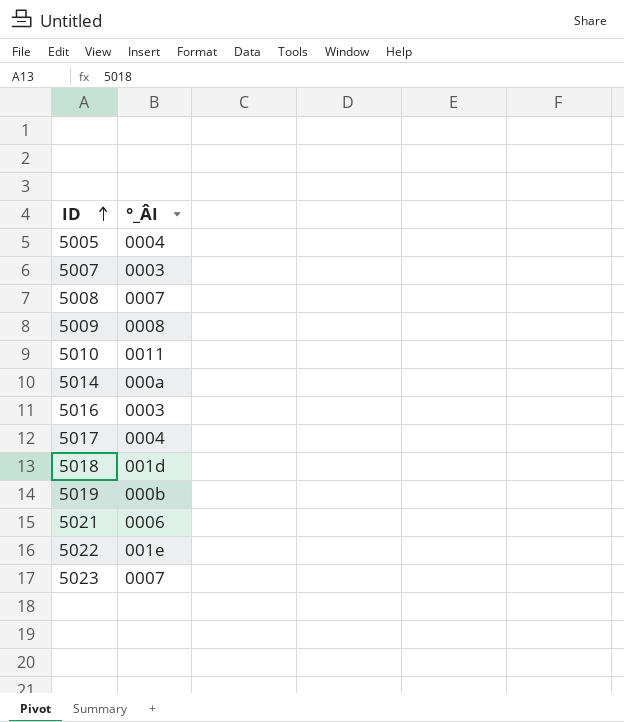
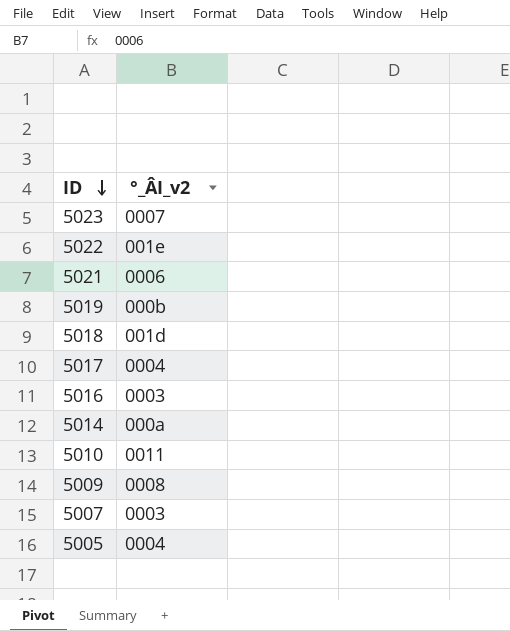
row order: ID ascending -> ID descending
column name: °_ÂI -> °_ÂI_v2
row 5008: 0007 -> none

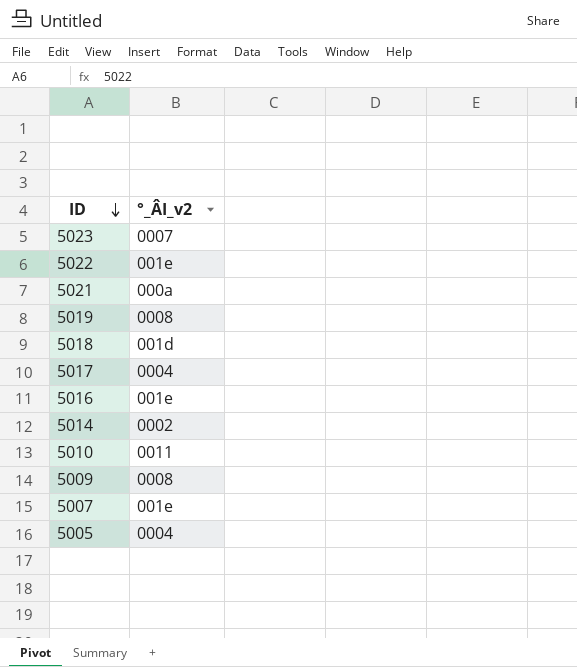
5021 | °_ÂI_v2: 0006 -> 000a
5019 | °_ÂI_v2: 000b -> 0008
5016 | °_ÂI_v2: 0003 -> 001e
5014 | °_ÂI_v2: 000a -> 0002
5007 | °_ÂI_v2: 0003 -> 001e

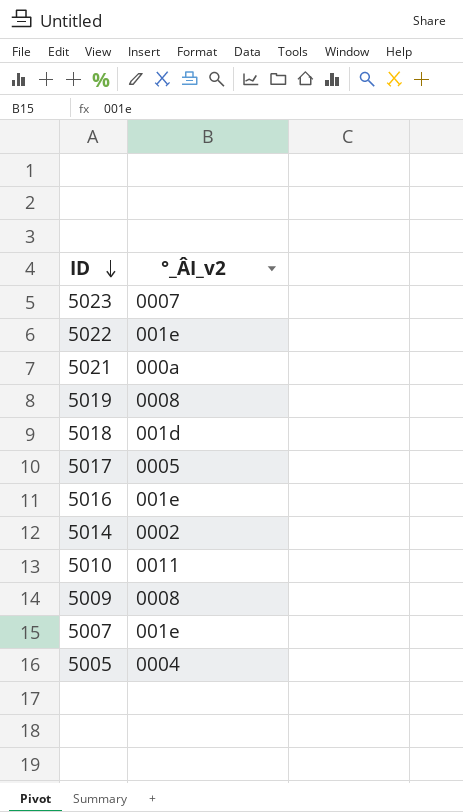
5017 | °_ÂI_v2: 0004 -> 0005

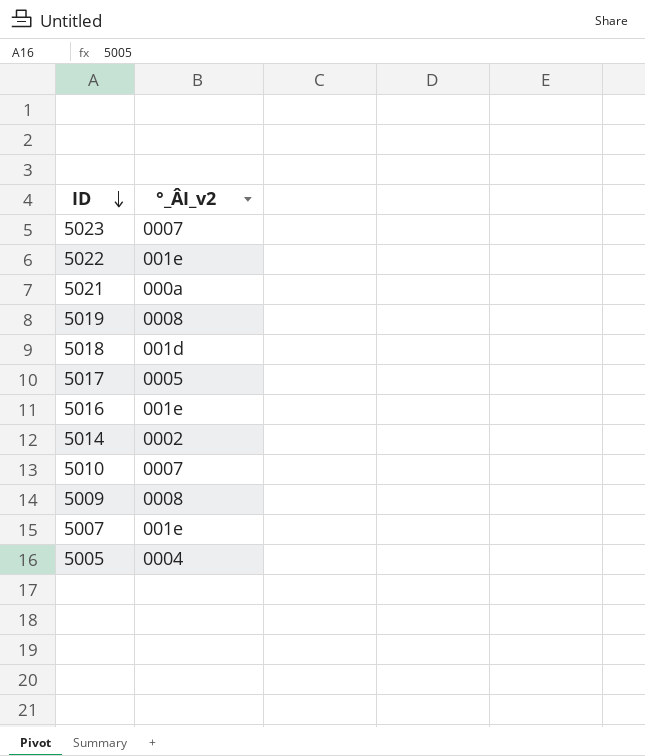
5010 | °_ÂI_v2: 0011 -> 0007

